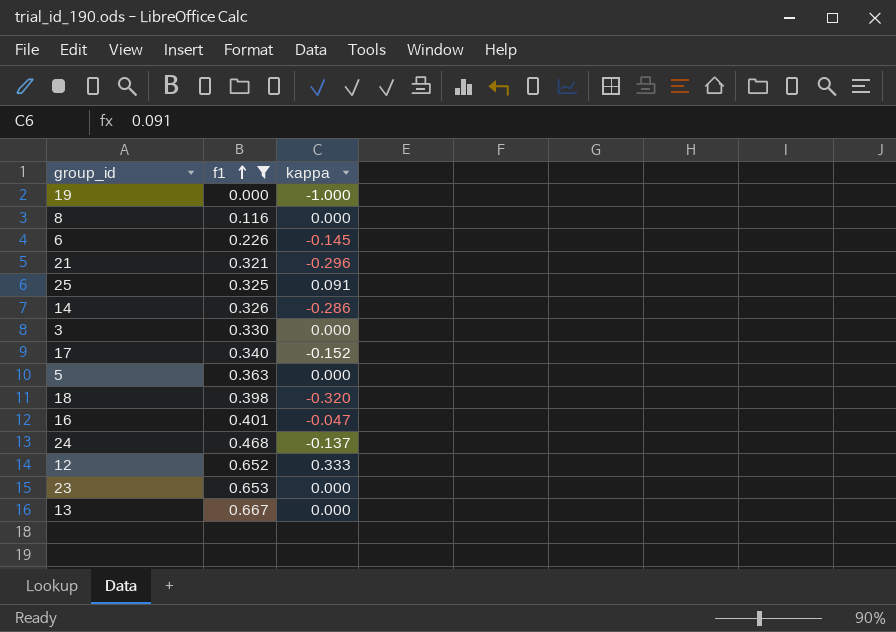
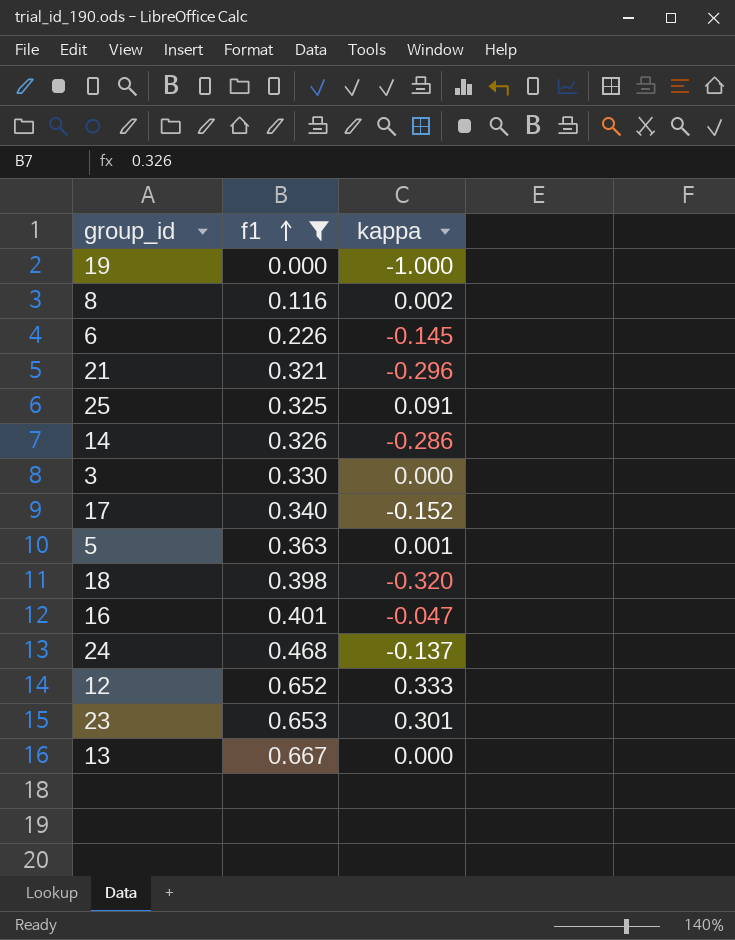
8 | kappa: 0.000 -> 0.002
5 | kappa: 0.000 -> 0.001
23 | kappa: 0.000 -> 0.301

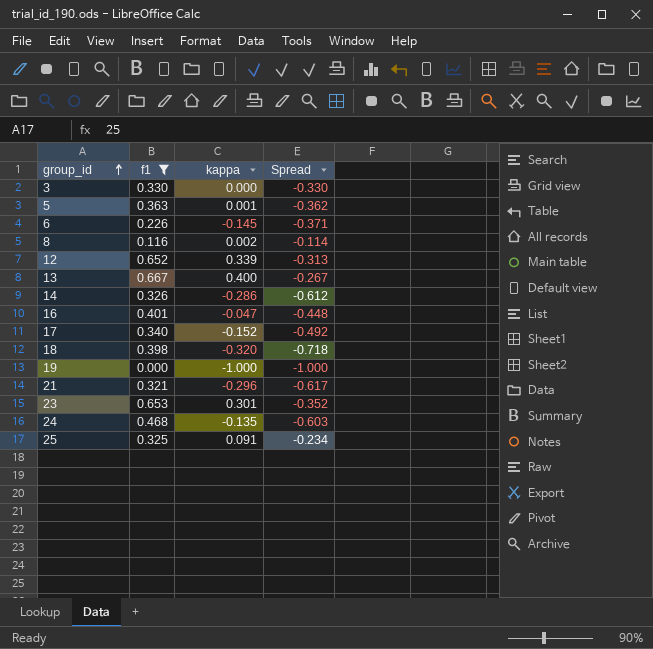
row order: f1 ascending -> group_id ascending
column Spread | formula: none -> [kappa] - [f1]
12 | kappa: 0.333 -> 0.339
13 | kappa: 0.000 -> 0.400
24 | kappa: -0.137 -> -0.135

